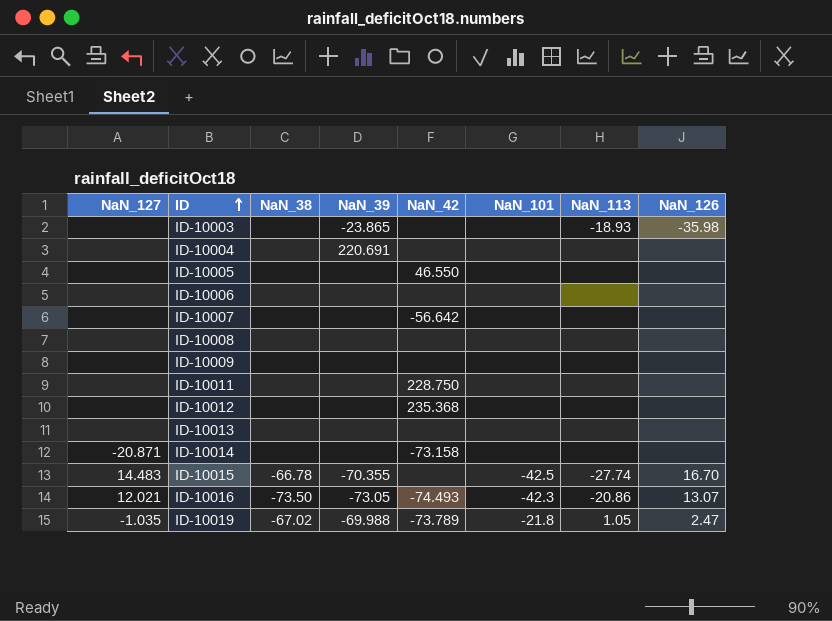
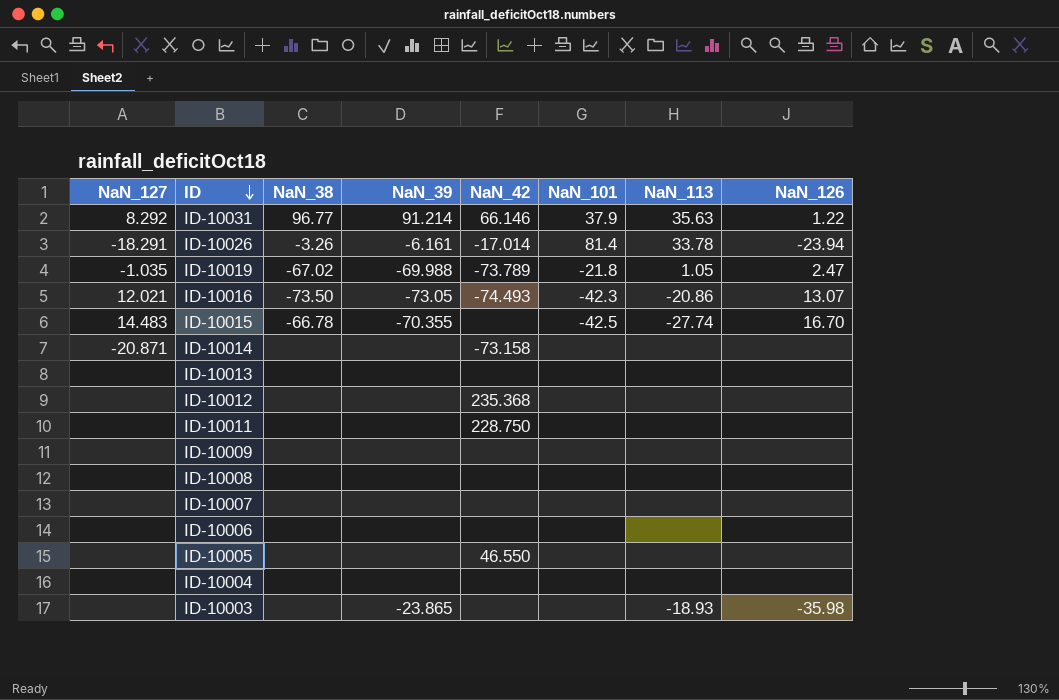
row order: ID ascending -> ID descending
row ID-10031: none -> 8.292 | 96.77 | 91.214 | 66.146 | 37.9 | 35.63 | 1.22
row ID-10026: none -> -18.291 | -3.26 | -6.161 | -17.014 | 81.4 | 33.78 | -23.94
ID-10007 | NaN_42: -56.642 -> none
ID-10004 | NaN_39: 220.691 -> none

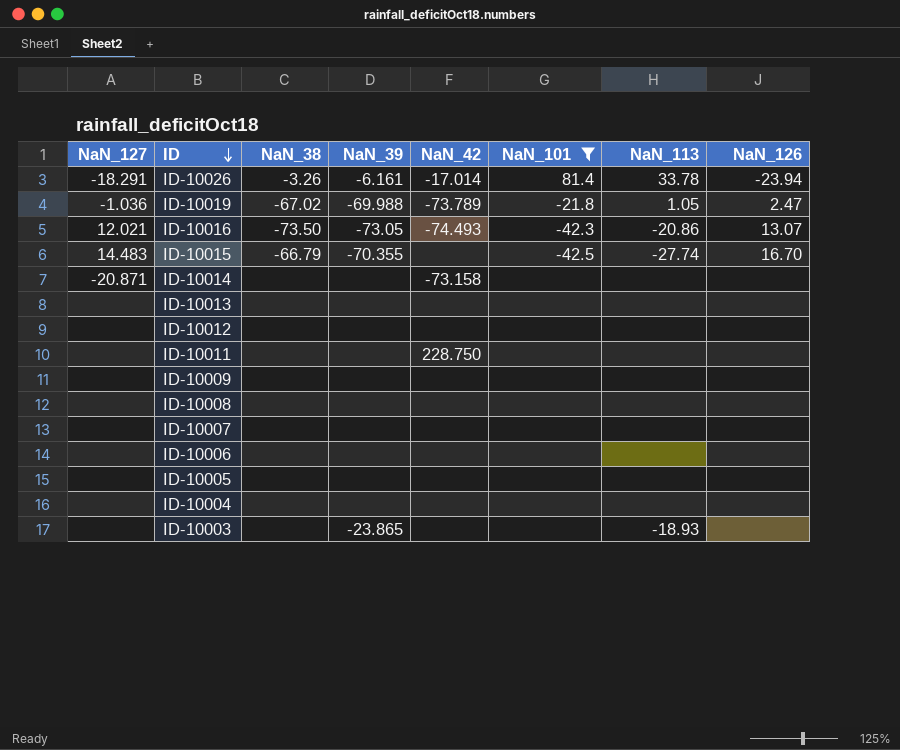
filter: none -> NaN_101 != 37.9
ID-10019 | NaN_127: -1.035 -> -1.036
ID-10015 | NaN_38: -66.78 -> -66.79
ID-10012 | NaN_42: 235.368 -> none
ID-10005 | NaN_42: 46.550 -> none
ID-10003 | NaN_126: -35.98 -> none

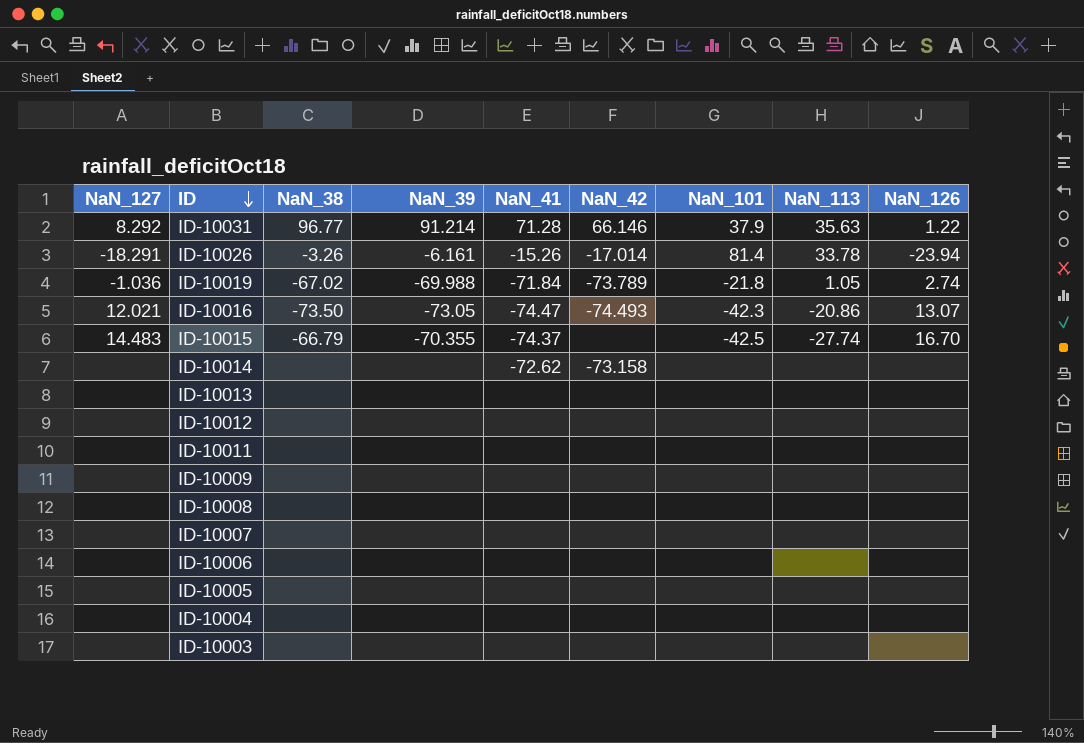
filter: NaN_101 != 37.9 -> none
column NaN_41 | position: none -> 5
ID-10019 | NaN_126: 2.47 -> 2.74
ID-10014 | NaN_127: -20.871 -> none
ID-10011 | NaN_42: 228.750 -> none
ID-10003 | NaN_39: -23.865 -> none
ID-10003 | NaN_113: -18.93 -> none

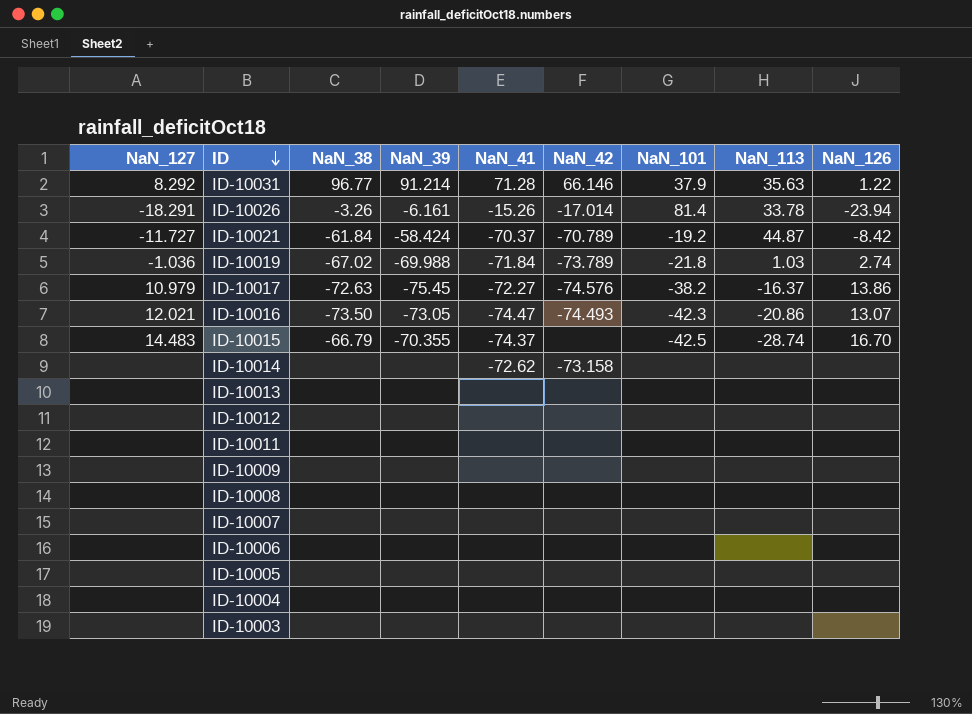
row ID-10021: none -> -11.727 | -61.84 | -58.424 | -70.37 | -70.789 | -19.2 | 44.87 | -8.42
ID-10019 | NaN_113: 1.05 -> 1.03
row ID-10017: none -> 10.979 | -72.63 | -75.45 | -72.27 | -74.576 | -38.2 | -16.37 | 13.86
ID-10015 | NaN_113: -27.74 -> -28.74

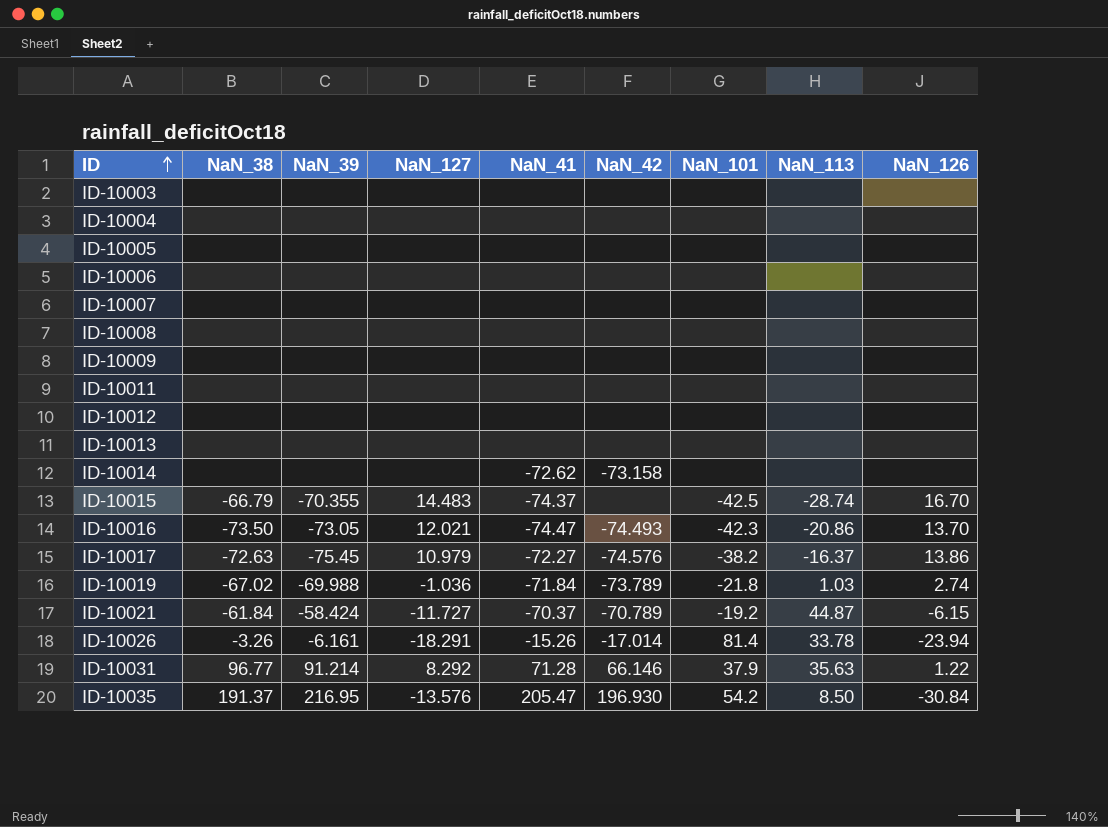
row order: ID descending -> ID ascending
column NaN_127 | position: 1 -> 4
ID-10016 | NaN_126: 13.07 -> 13.70
ID-10021 | NaN_126: -8.42 -> -6.15
row ID-10035: none -> 191.37 | 216.95 | -13.576 | 205.47 | 196.930 | 54.2 | 8.50 | -30.84

